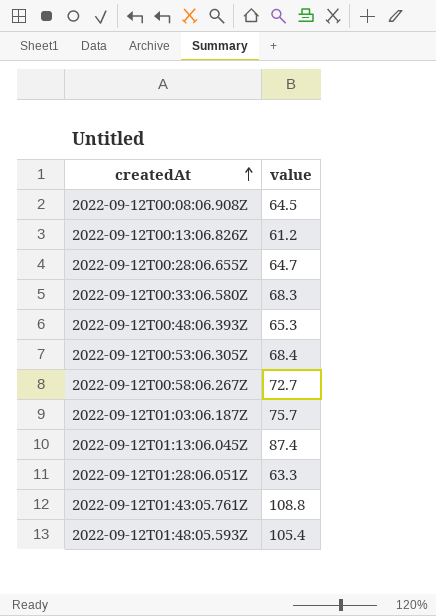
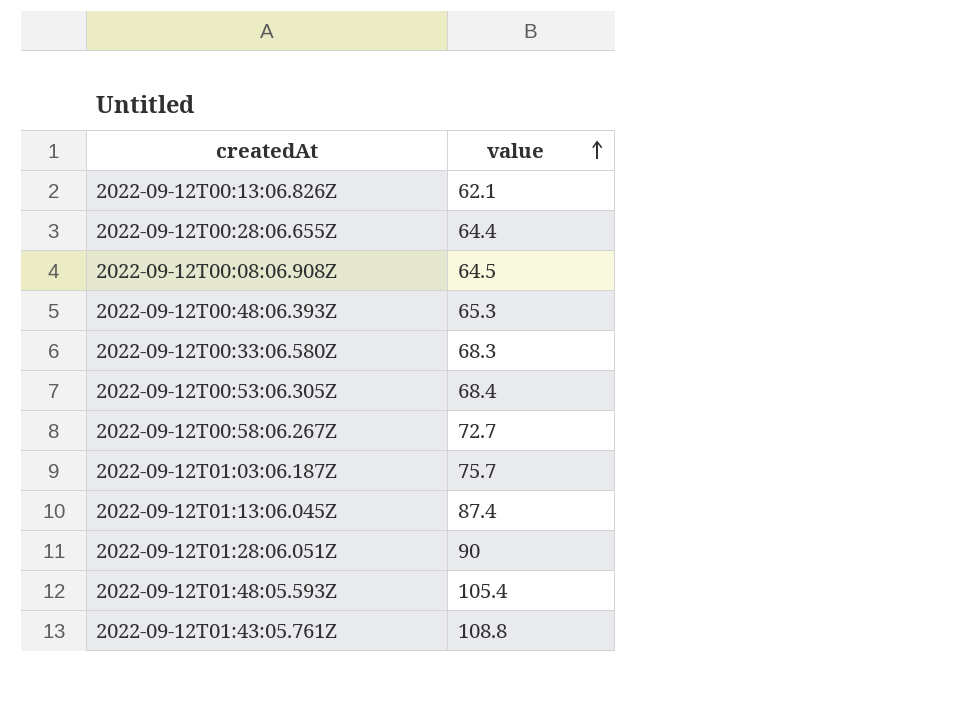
row order: createdAt ascending -> value ascending
2022-09-12T00:13:06.826Z | value: 61.2 -> 62.1
2022-09-12T00:28:06.655Z | value: 64.7 -> 64.4
2022-09-12T01:28:06.051Z | value: 63.3 -> 90

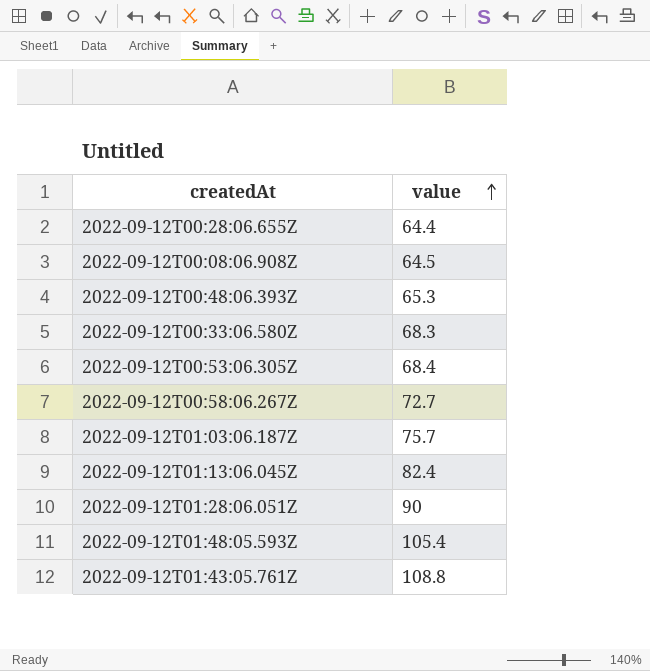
row 2022-09-12T00:13:06.826Z: 62.1 -> none
2022-09-12T01:13:06.045Z | value: 87.4 -> 82.4

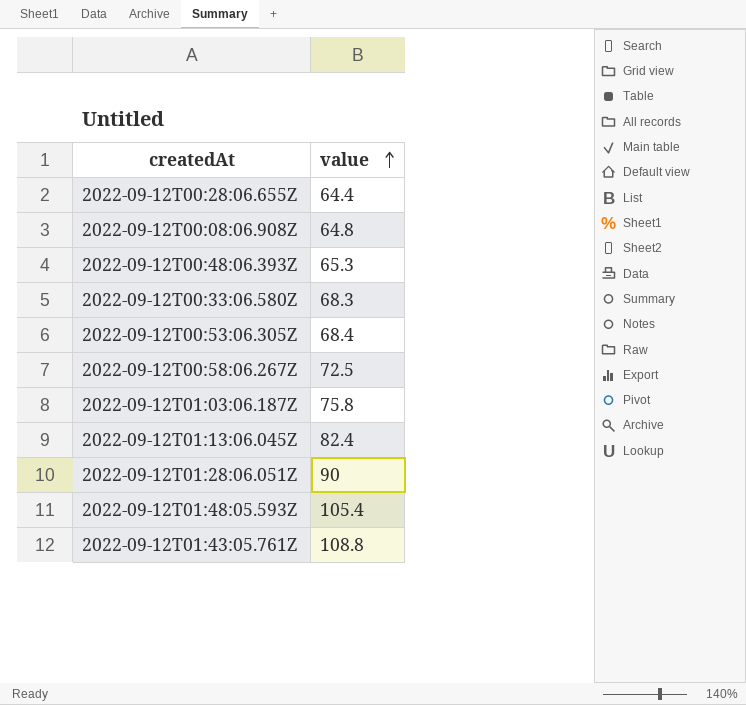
2022-09-12T00:08:06.908Z | value: 64.5 -> 64.8
2022-09-12T00:58:06.267Z | value: 72.7 -> 72.5
2022-09-12T01:03:06.187Z | value: 75.7 -> 75.8

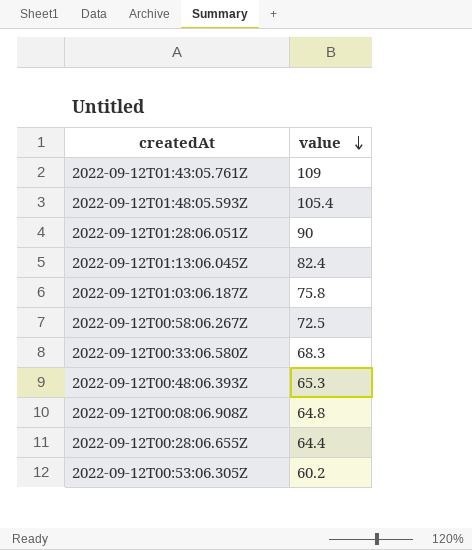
row order: value ascending -> value descending
2022-09-12T01:43:05.761Z | value: 108.8 -> 109
2022-09-12T00:53:06.305Z | value: 68.4 -> 60.2

